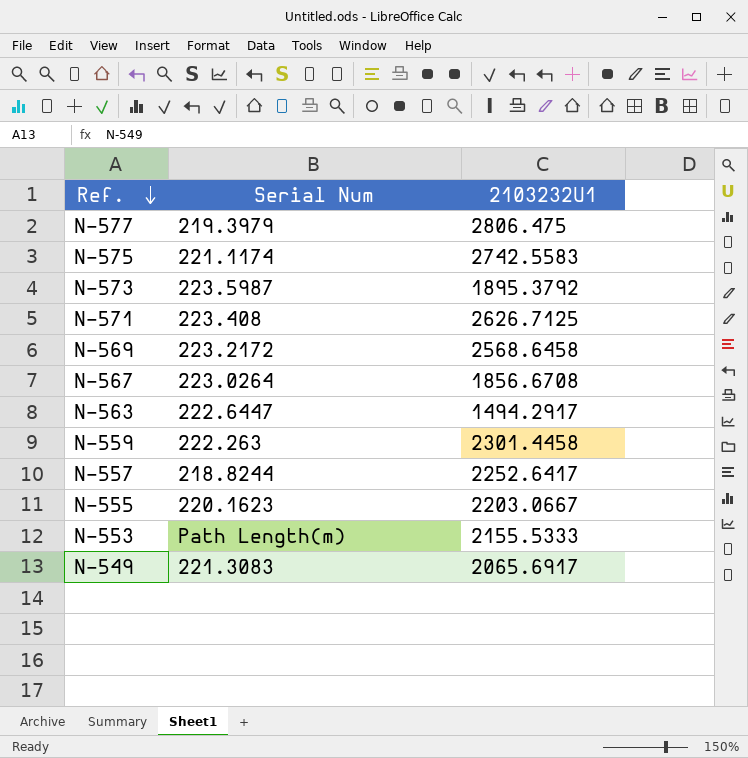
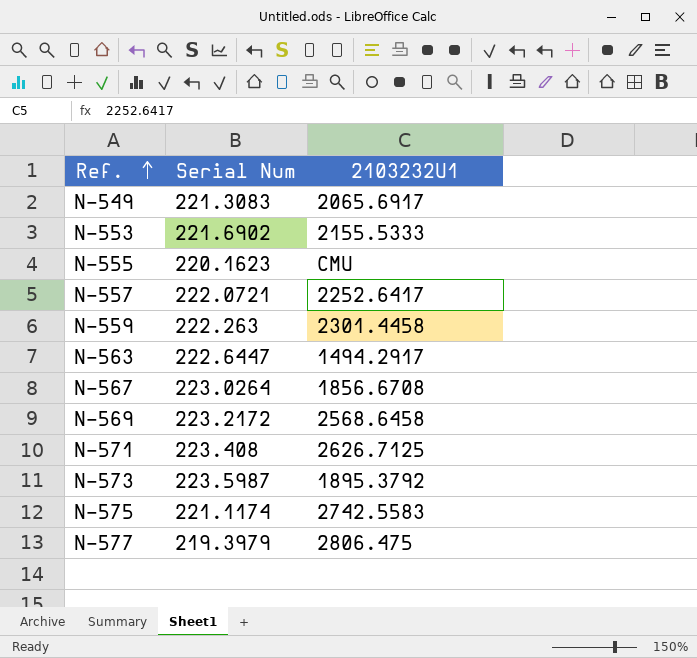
row order: Ref. descending -> Ref. ascending
N-553 | Serial Num: Path Length(m) -> 221.6902
N-555 | 2103232U1: 2203.0667 -> CMU
N-557 | Serial Num: 218.8244 -> 222.0721

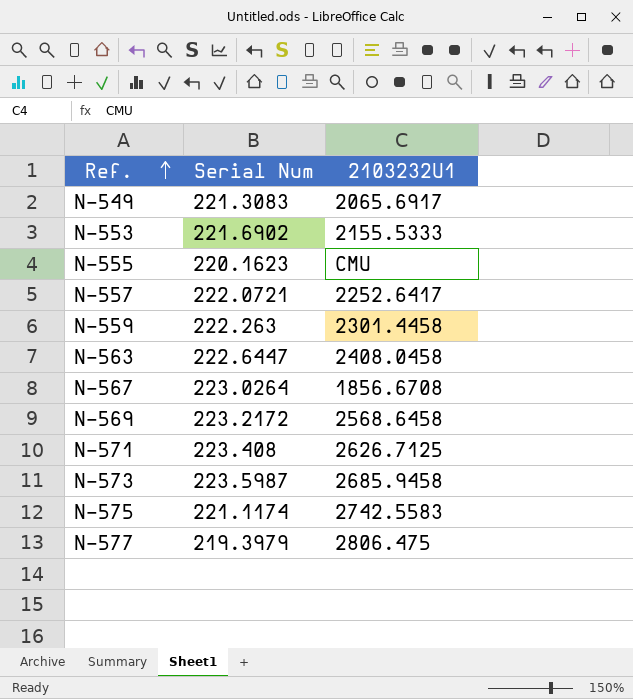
N-563 | 2103232U1: 1494.2917 -> 2408.0458
N-573 | 2103232U1: 1895.3792 -> 2685.9458

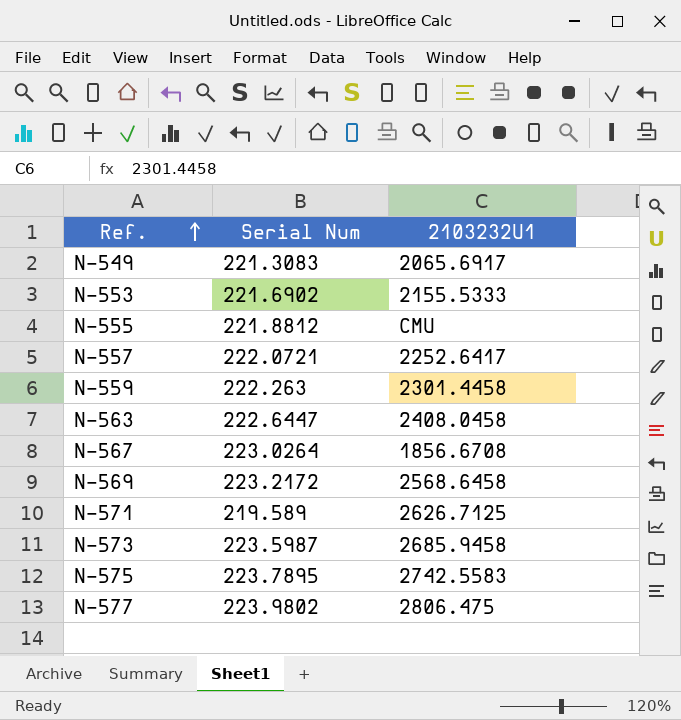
N-555 | Serial Num: 220.1623 -> 221.8812
N-571 | Serial Num: 223.408 -> 219.589
N-575 | Serial Num: 221.1174 -> 223.7895
N-577 | Serial Num: 219.3979 -> 223.9802

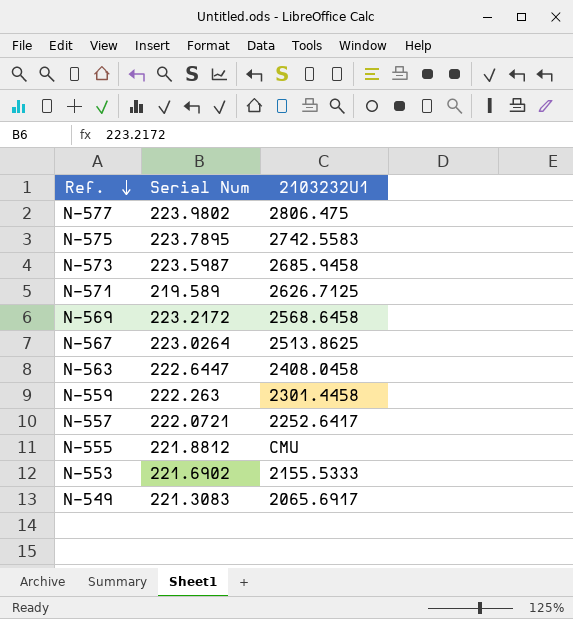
row order: Ref. ascending -> Ref. descending
N-567 | 2103232U1: 1856.6708 -> 2513.8625

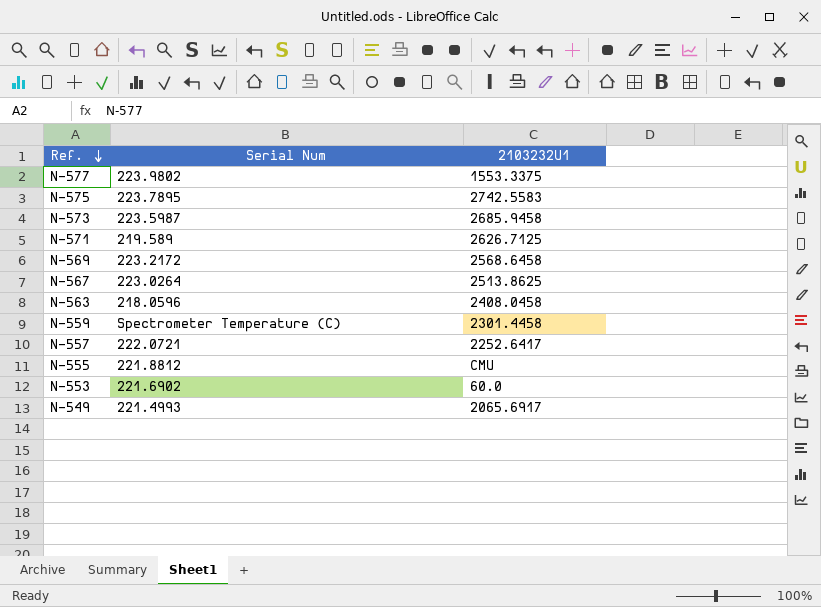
N-577 | 2103232U1: 2806.475 -> 1553.3375
N-563 | Serial Num: 222.6447 -> 218.0596
N-559 | Serial Num: 222.263 -> Spectrometer Temperature (C)
N-553 | 2103232U1: 2155.5333 -> 60.0
N-549 | Serial Num: 221.3083 -> 221.4993

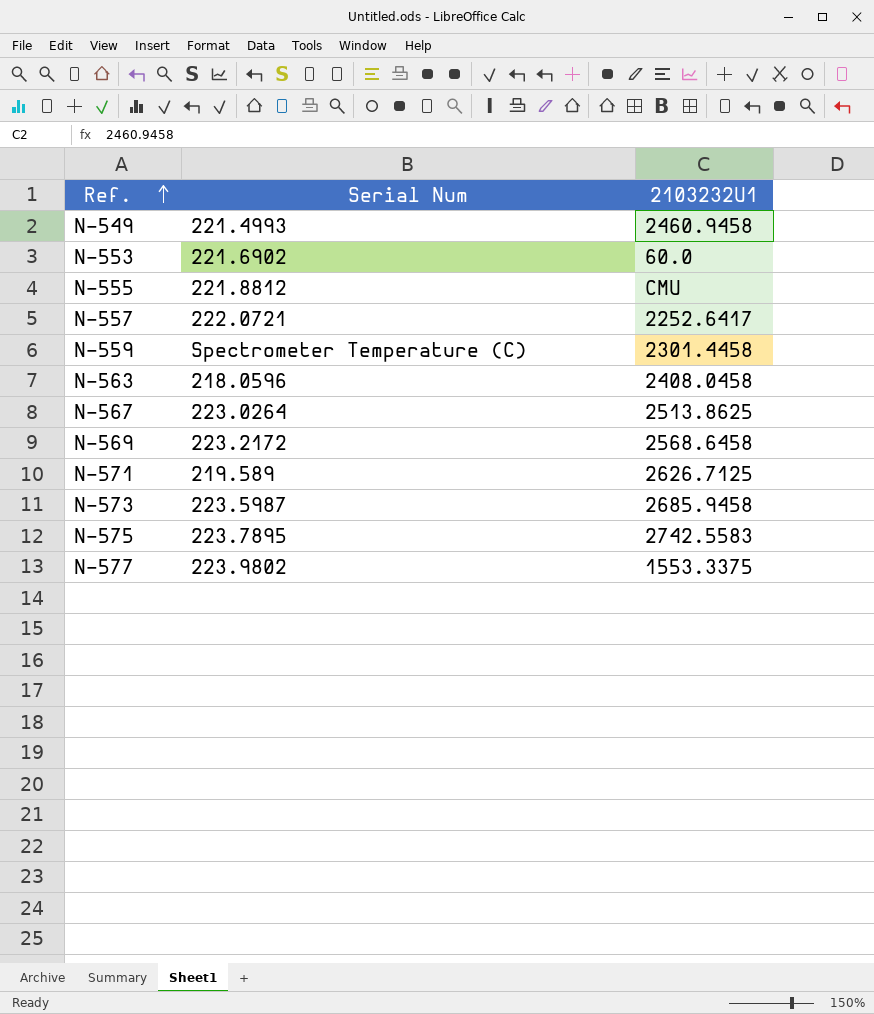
row order: Ref. descending -> Ref. ascending
N-549 | 2103232U1: 2065.6917 -> 2460.9458

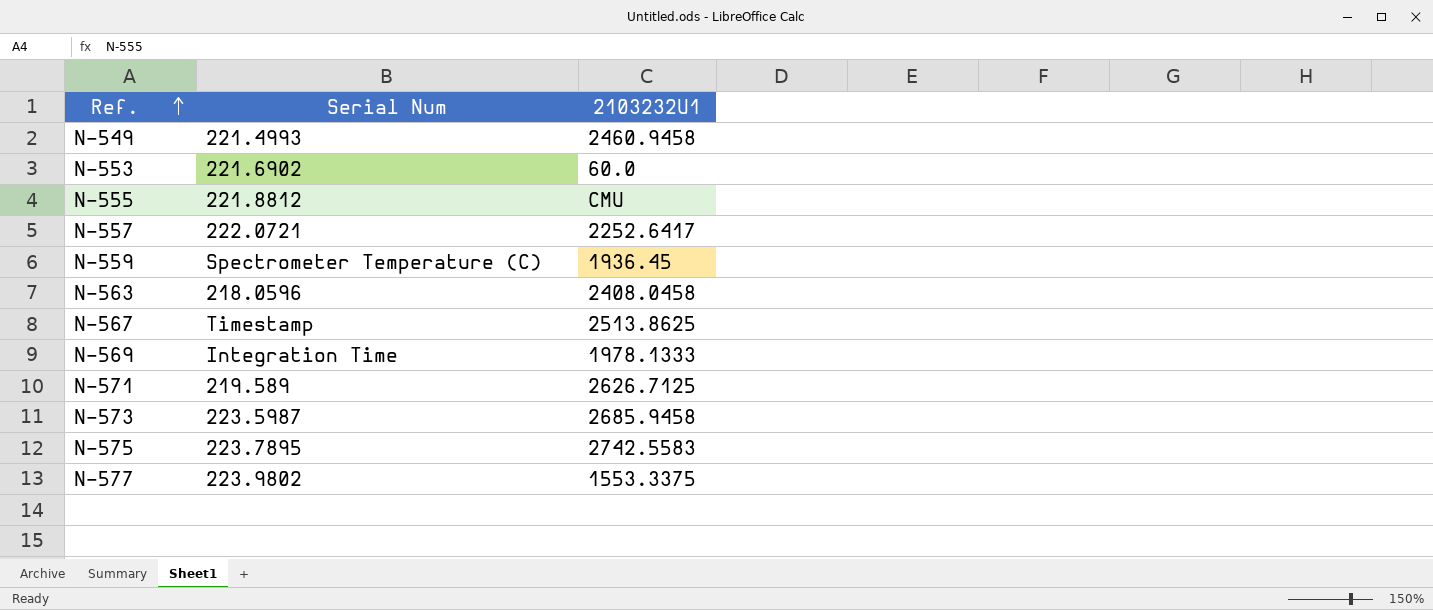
N-559 | 2103232U1: 2301.4458 -> 1936.45
N-567 | Serial Num: 223.0264 -> Timestamp
N-569 | Serial Num: 223.2172 -> Integration Time
N-569 | 2103232U1: 2568.6458 -> 1978.1333

